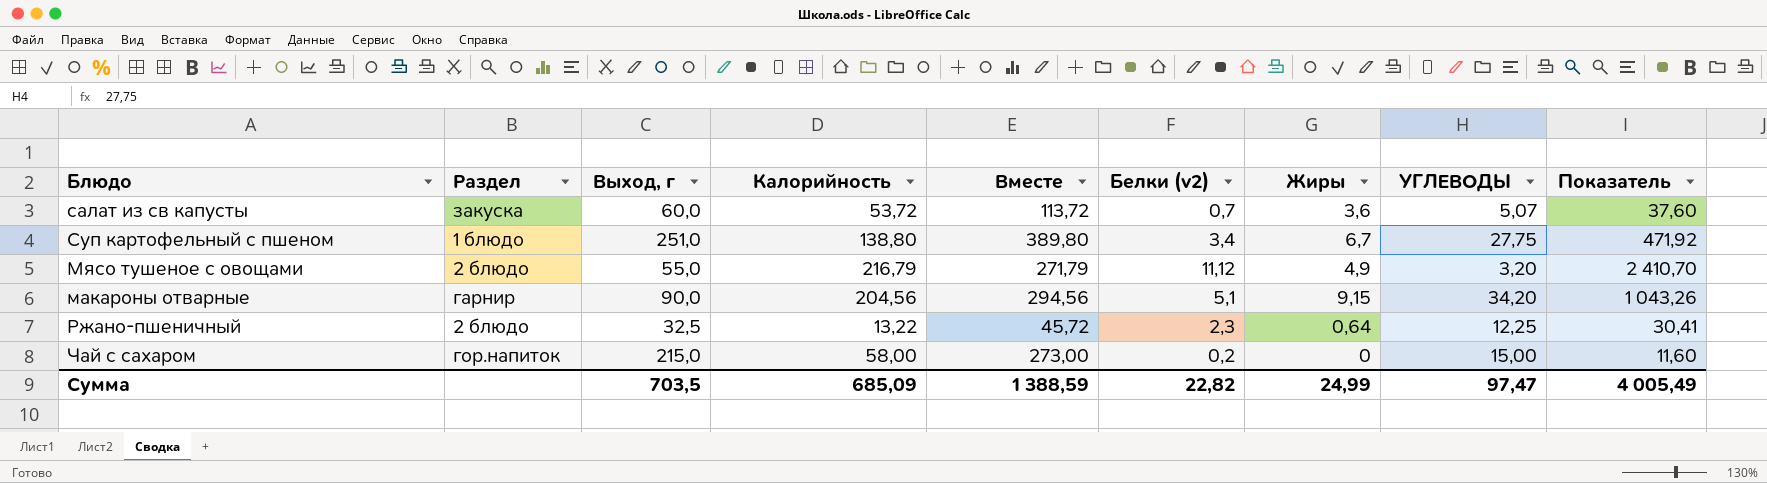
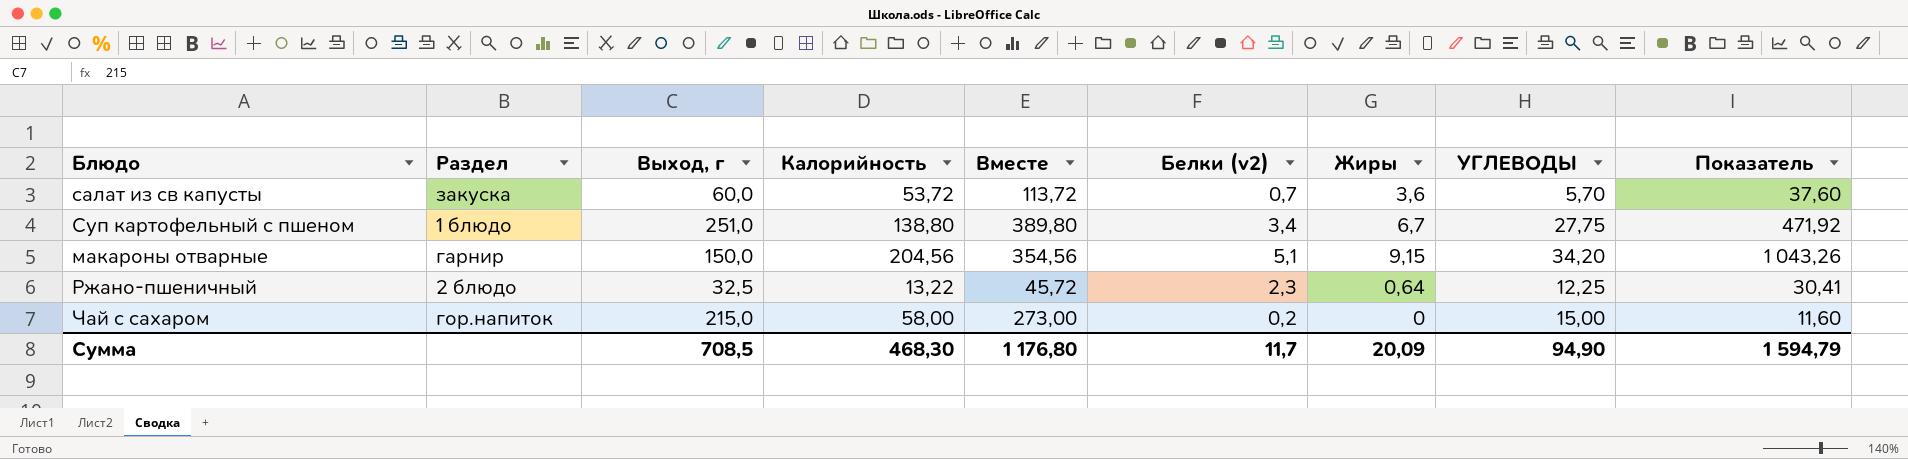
row Мясо тушеное с овощами: 2 блюдо | 55,0 | 216,79 | 271,79 | 11,12 | 4,9 | 3,20 | 2 410,70 -> none
салат из св капусты | УГЛЕВОДЫ: 5,07 -> 5,70
макароны отварные | Выход, г: 90,0 -> 150,0
макароны отварные | Вместе: 294,56 -> 354,56
Сумма | Выход, г: 703,5 -> 708,5
Сумма | Калорийность: 685,09 -> 468,30
Сумма | Вместе: 1 388,59 -> 1 176,80
Сумма | Белки (v2): 22,82 -> 11,7
Сумма | Жиры: 24,99 -> 20,09
Сумма | УГЛЕВОДЫ: 97,47 -> 94,90
Сумма | Показатель: 4 005,49 -> 1 594,79

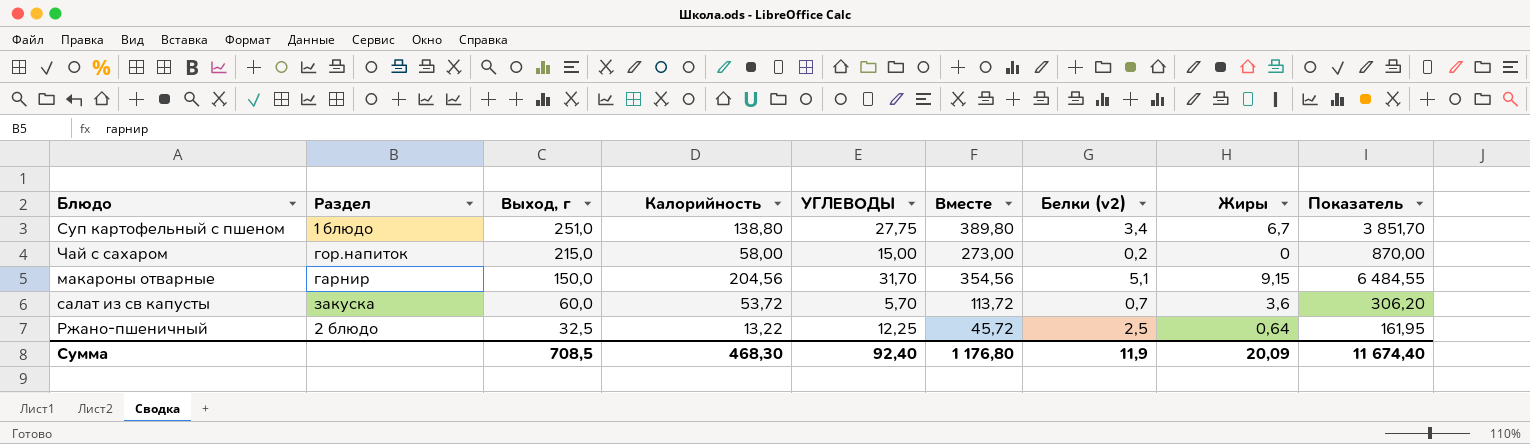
row order: none -> Выход, г descending
column УГЛЕВОДЫ | position: 8 -> 5
column Показатель | formula: [Калорийность] * [Белки (v2)] -> [Калорийность] * [УГЛЕВОДЫ]
макароны отварные | УГЛЕВОДЫ: 34,20 -> 31,70
Ржано-пшеничный | Белки (v2): 2,3 -> 2,5
Сумма | УГЛЕВОДЫ: 94,90 -> 92,40
Сумма | Белки (v2): 11,7 -> 11,9
Сумма | Показатель: 1 594,79 -> 11 674,40

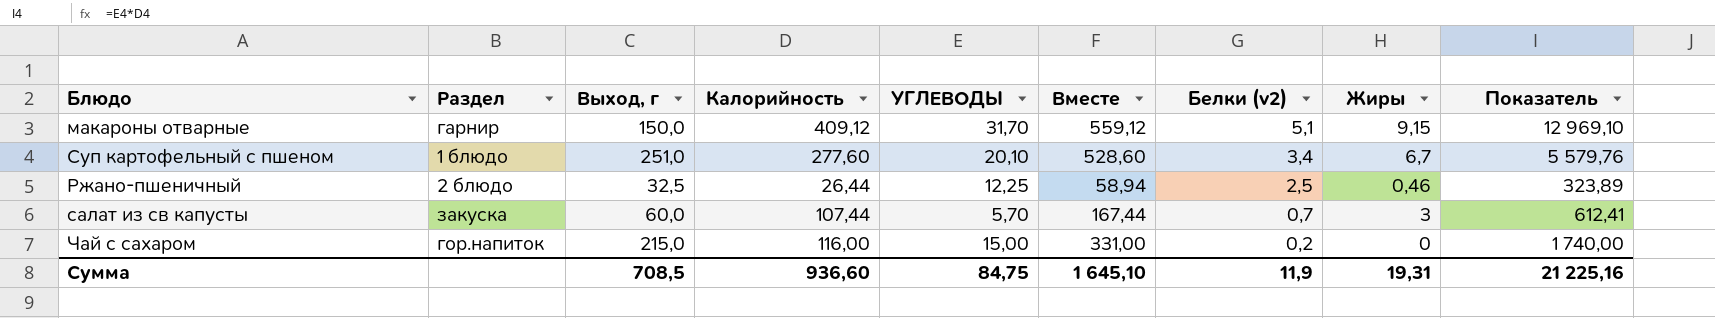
row order: Выход, г descending -> Белки (v2) descending
макароны отварные | Калорийность: 204,56 -> 409,12
макароны отварные | Вместе: 354,56 -> 559,12
макароны отварные | Показатель: 6 484,55 -> 12 969,10
Суп картофельный с пшеном | Калорийность: 138,80 -> 277,60
Суп картофельный с пшеном | УГЛЕВОДЫ: 27,75 -> 20,10
Суп картофельный с пшеном | Вместе: 389,80 -> 528,60
Суп картофельный с пшеном | Показатель: 3 851,70 -> 5 579,76
Ржано-пшеничный | Калорийность: 13,22 -> 26,44
Ржано-пшеничный | Вместе: 45,72 -> 58,94
Ржано-пшеничный | Жиры: 0,64 -> 0,46
Ржано-пшеничный | Показатель: 161,95 -> 323,89
салат из св капусты | Калорийность: 53,72 -> 107,44
салат из св капусты | Вместе: 113,72 -> 167,44
салат из св капусты | Жиры: 3,6 -> 3
салат из св капусты | Показатель: 306,20 -> 612,41
Чай с сахаром | Калорийность: 58,00 -> 116,00
Чай с сахаром | Вместе: 273,00 -> 331,00
Чай с сахаром | Показатель: 870,00 -> 1 740,00
Сумма | Калорийность: 468,30 -> 936,60
Сумма | УГЛЕВОДЫ: 92,40 -> 84,75
Сумма | Вместе: 1 176,80 -> 1 645,10
Сумма | Жиры: 20,09 -> 19,31
Сумма | Показатель: 11 674,40 -> 21 225,16

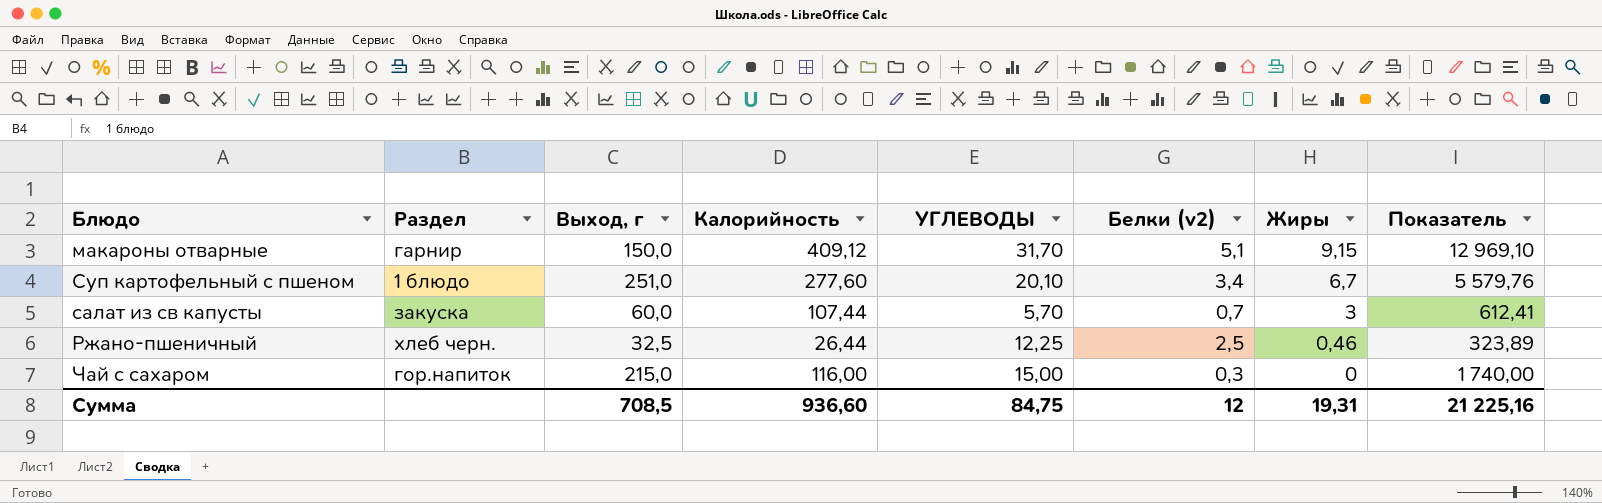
row order: Белки (v2) descending -> Жиры descending
column Вместе | formula: [Выход, г] + [Калорийность] -> none
Ржано-пшеничный | Раздел: 2 блюдо -> хлеб черн.
Чай с сахаром | Белки (v2): 0,2 -> 0,3
Сумма | Белки (v2): 11,9 -> 12

